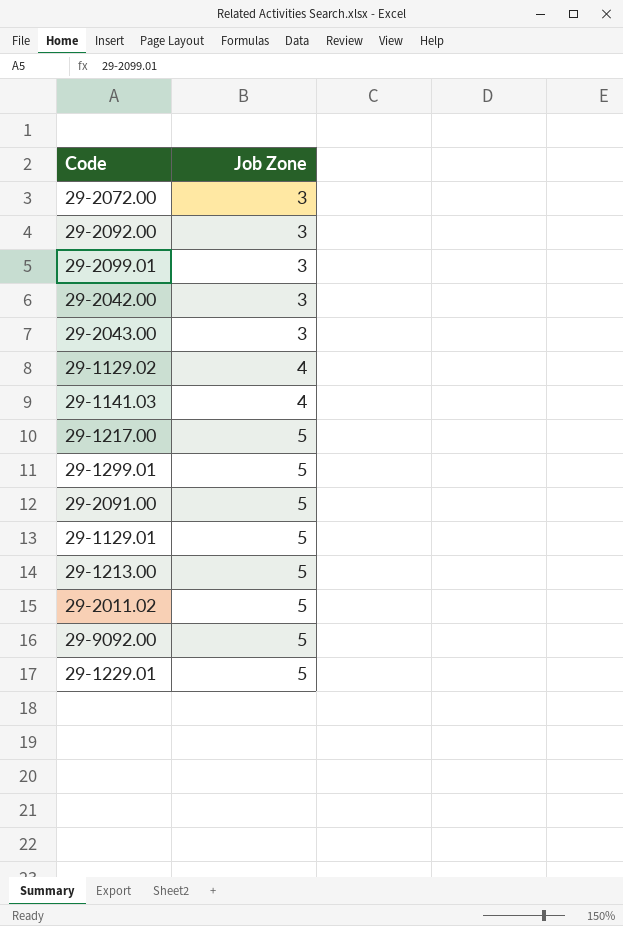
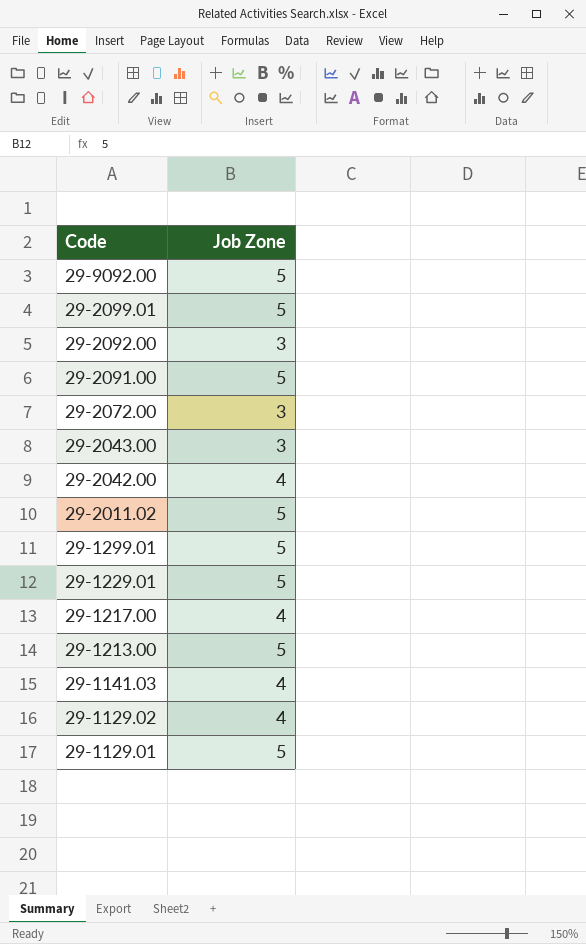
row order: Job Zone ascending -> Code descending
29-2099.01 | Job Zone: 3 -> 5
29-2042.00 | Job Zone: 3 -> 4
29-1217.00 | Job Zone: 5 -> 4

